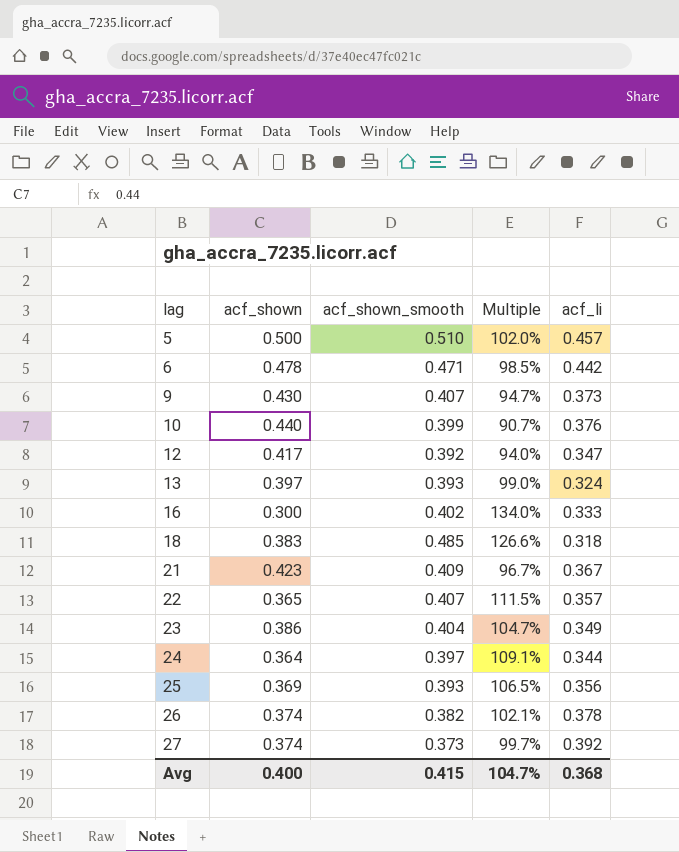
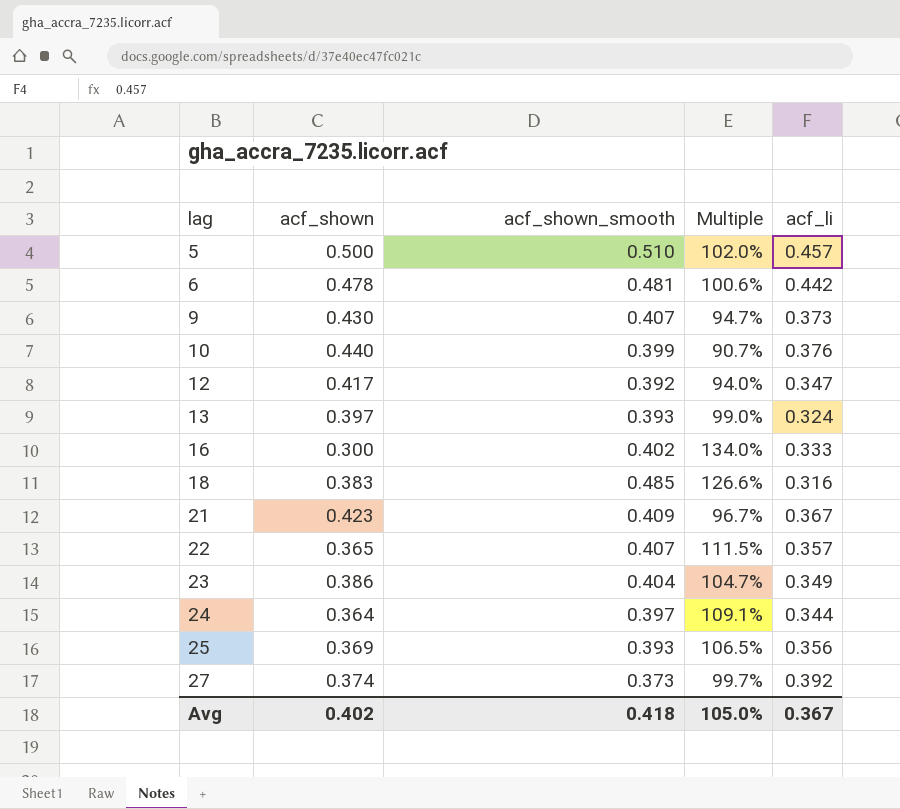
row 26: 0.374 | 0.382 | 102.1% | 0.378 -> none
6 | acf_shown_smooth: 0.471 -> 0.481
6 | Multiple: 98.5% -> 100.6%
18 | acf_li: 0.318 -> 0.316
Avg | acf_shown: 0.400 -> 0.402
Avg | acf_shown_smooth: 0.415 -> 0.418
Avg | Multiple: 104.7% -> 105.0%
Avg | acf_li: 0.368 -> 0.367

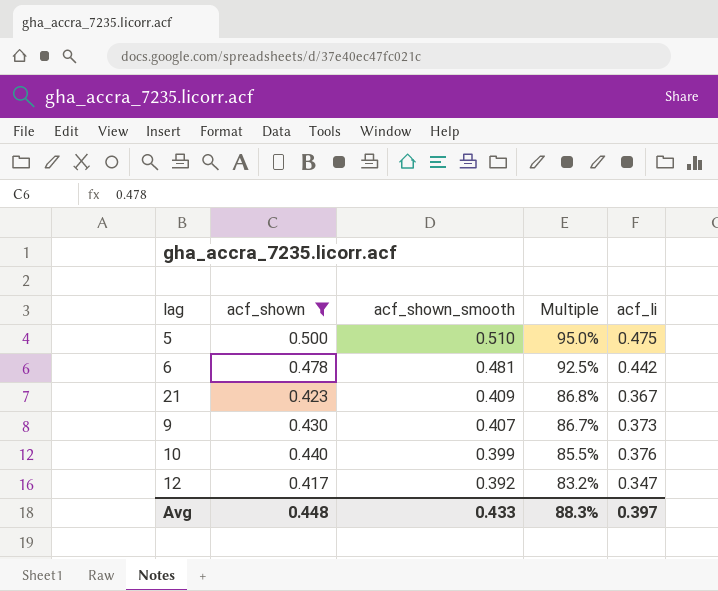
filter: none -> acf_shown >= 0.417
row order: lag ascending -> acf_shown_smooth descending
column Multiple | formula: [acf_shown_smooth] / [acf_shown] -> [acf_li] / [acf_shown]
5 | acf_li: 0.457 -> 0.475
Avg | acf_shown: 0.402 -> 0.448
Avg | acf_shown_smooth: 0.418 -> 0.433
Avg | Multiple: 105.0% -> 88.3%
Avg | acf_li: 0.367 -> 0.397

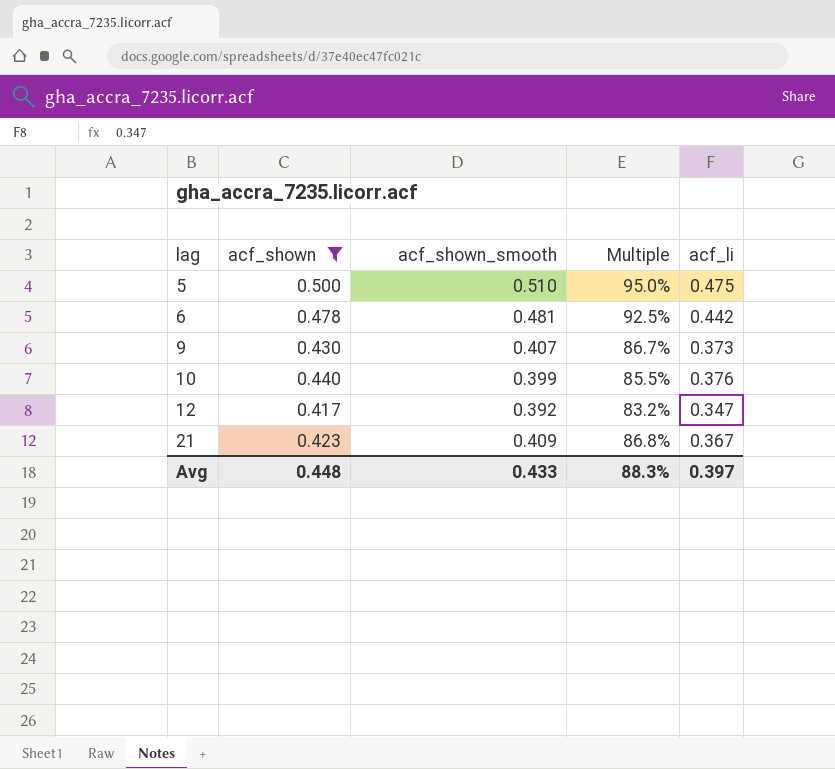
row order: acf_shown_smooth descending -> lag ascending

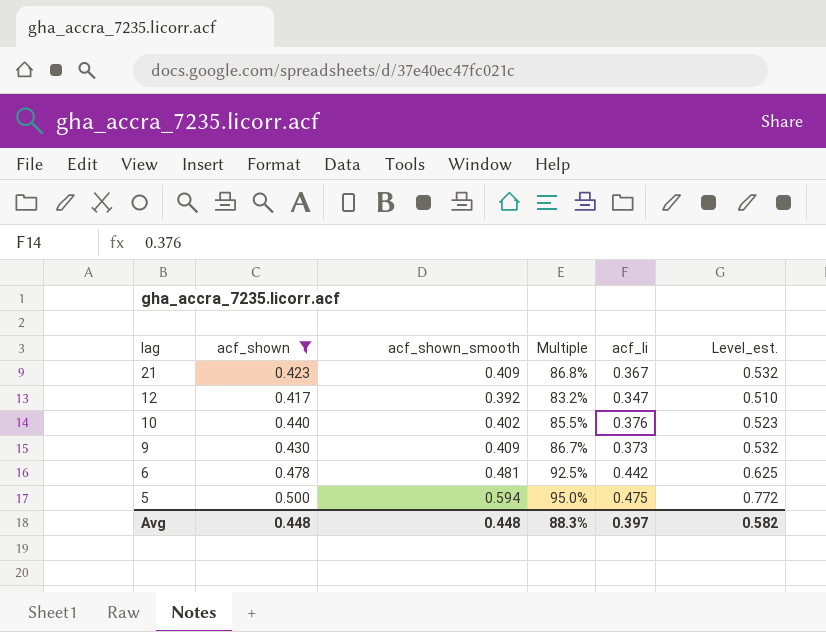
row order: lag ascending -> lag descending
column Level_est. | formula: none -> [acf_shown_smooth] * 1.3
10 | acf_shown_smooth: 0.399 -> 0.402
9 | acf_shown_smooth: 0.407 -> 0.409
5 | acf_shown_smooth: 0.510 -> 0.594
Avg | acf_shown_smooth: 0.433 -> 0.448

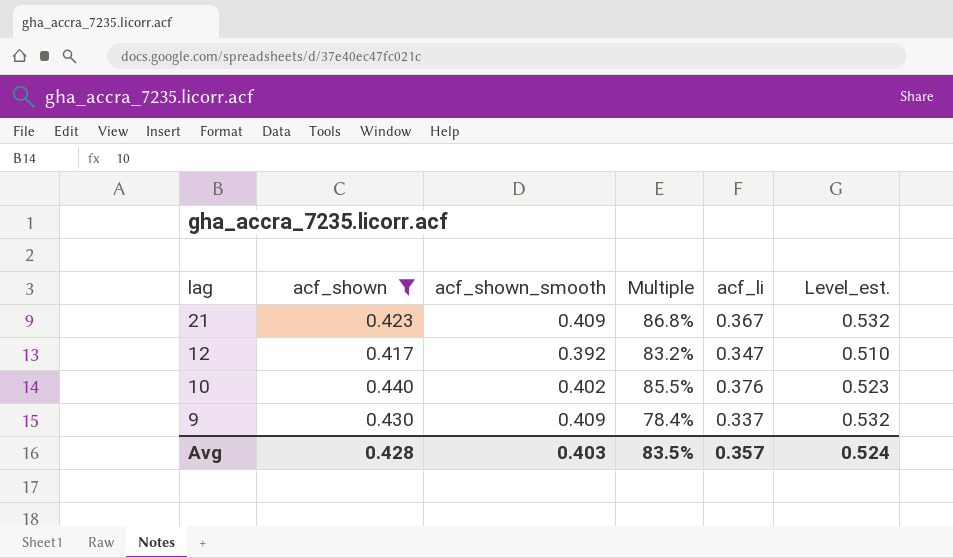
row 6: 0.478 | 0.481 | 92.5% | 0.442 | 0.625 -> none
row 5: 0.500 | 0.594 | 95.0% | 0.475 | 0.772 -> none
9 | Multiple: 86.7% -> 78.4%
9 | acf_li: 0.373 -> 0.337
Avg | acf_shown: 0.448 -> 0.428
Avg | acf_shown_smooth: 0.448 -> 0.403
Avg | Multiple: 88.3% -> 83.5%
Avg | acf_li: 0.397 -> 0.357
Avg | Level_est.: 0.582 -> 0.524

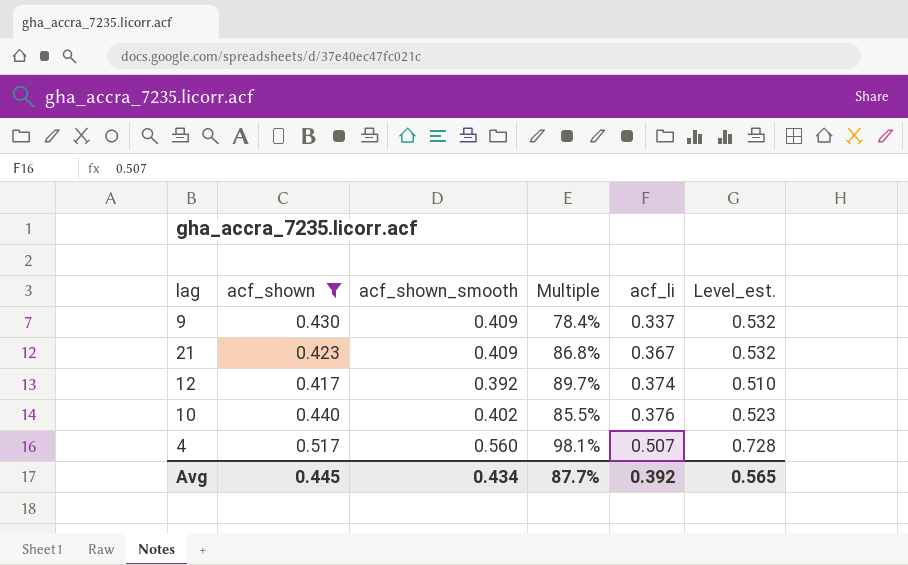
row order: lag descending -> acf_li ascending
12 | Multiple: 83.2% -> 89.7%
12 | acf_li: 0.347 -> 0.374
row 4: none -> 0.517 | 0.560 | 98.1% | 0.507 | 0.728
Avg | acf_shown: 0.428 -> 0.445
Avg | acf_shown_smooth: 0.403 -> 0.434
Avg | Multiple: 83.5% -> 87.7%
Avg | acf_li: 0.357 -> 0.392
Avg | Level_est.: 0.524 -> 0.565

